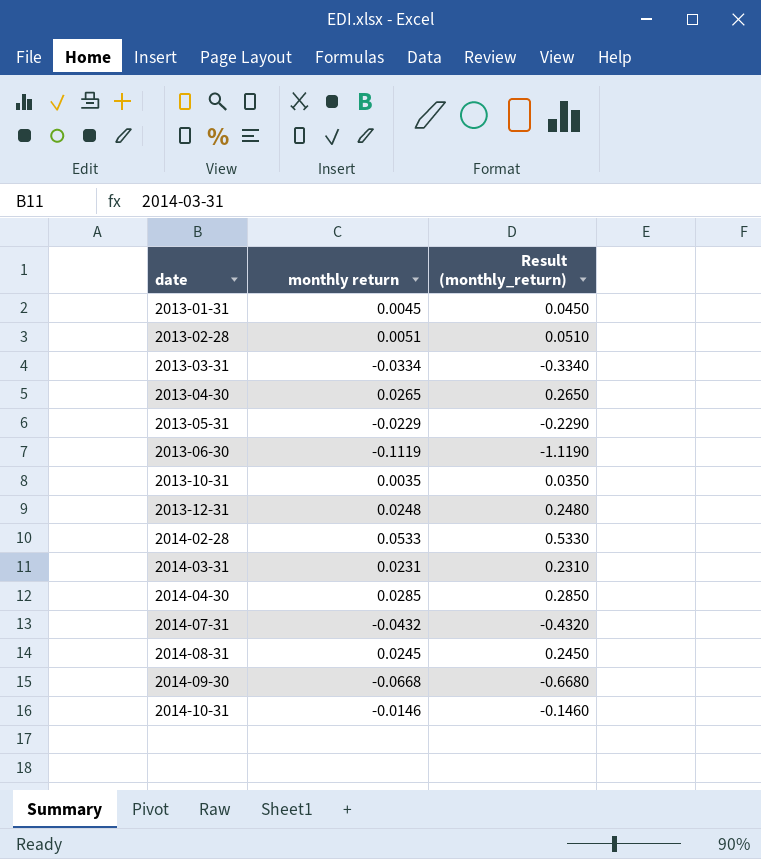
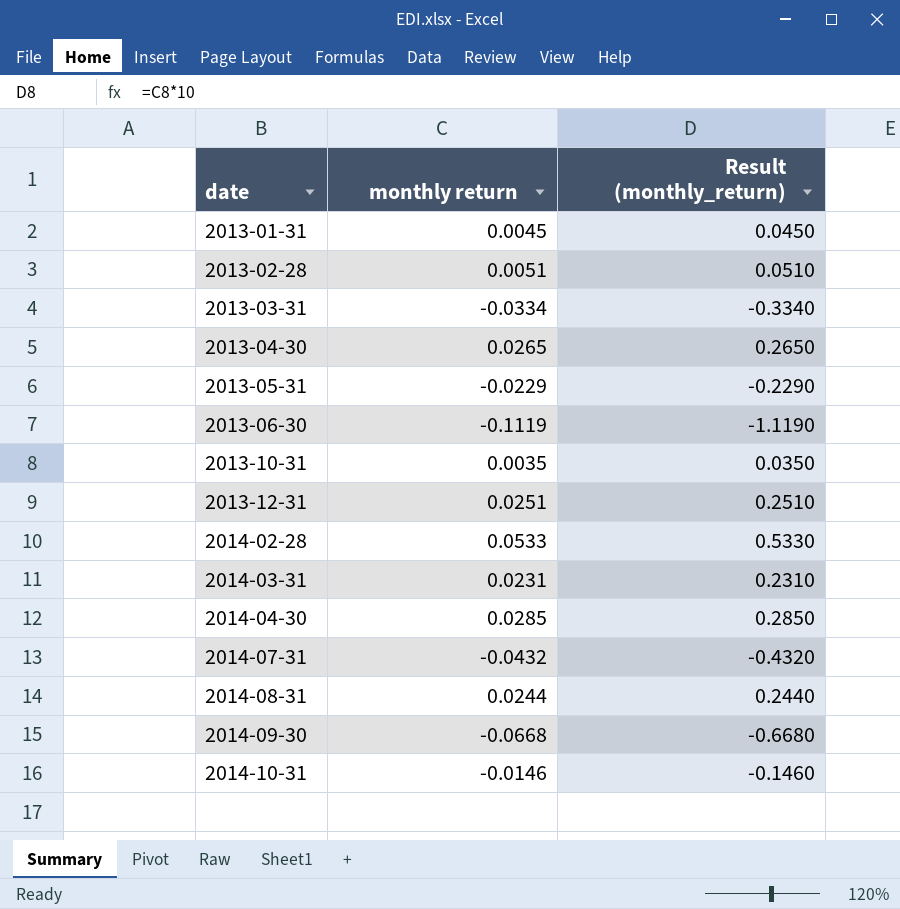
2013-12-31 | monthly return: 0.0248 -> 0.0251
2013-12-31 | Result (monthly_return): 0.2480 -> 0.2510
2014-08-31 | monthly return: 0.0245 -> 0.0244
2014-08-31 | Result (monthly_return): 0.2450 -> 0.2440

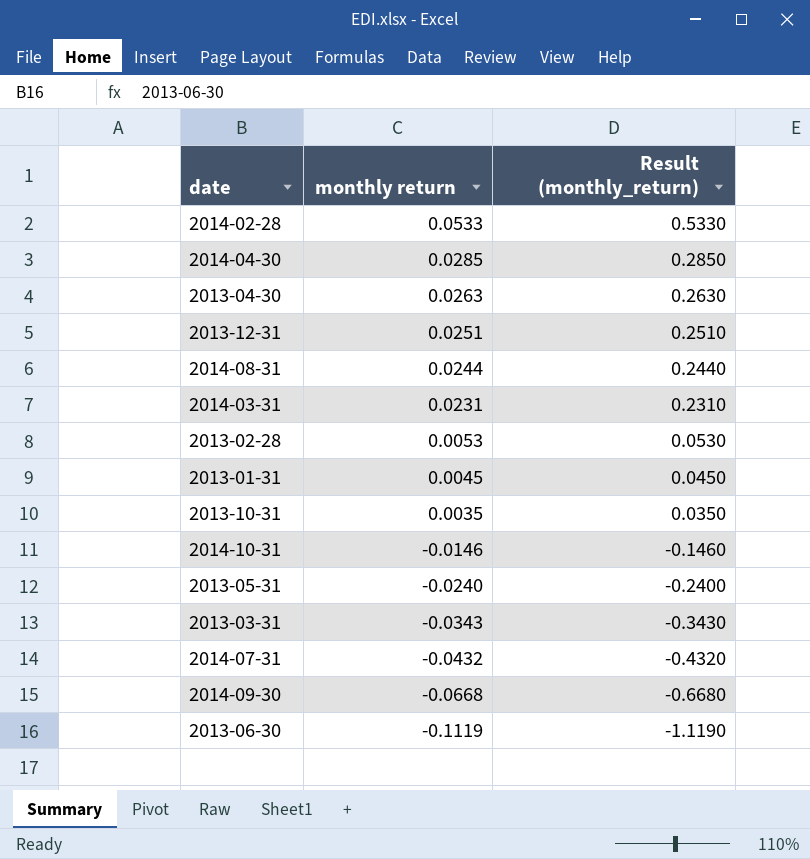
row order: date ascending -> monthly return descending
2013-04-30 | monthly return: 0.0265 -> 0.0263
2013-04-30 | Result (monthly_return): 0.2650 -> 0.2630
2013-02-28 | monthly return: 0.0051 -> 0.0053
2013-02-28 | Result (monthly_return): 0.0510 -> 0.0530
2013-05-31 | monthly return: -0.0229 -> -0.0240
2013-05-31 | Result (monthly_return): -0.2290 -> -0.2400
2013-03-31 | monthly return: -0.0334 -> -0.0343
2013-03-31 | Result (monthly_return): -0.3340 -> -0.3430

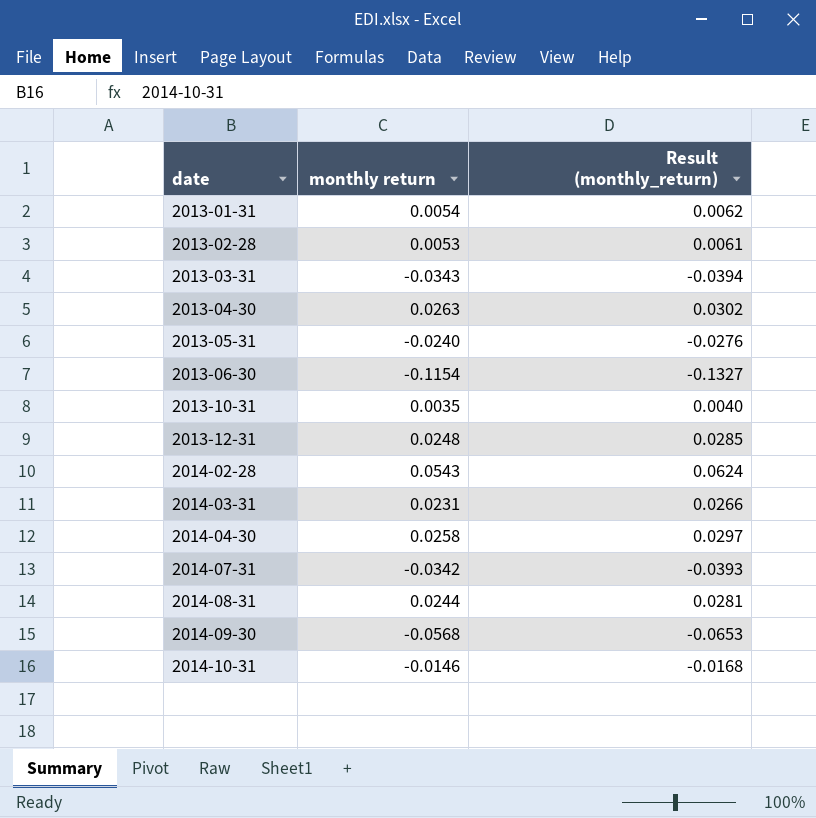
row order: monthly return descending -> date ascending
column Result (monthly_return) | formula: [monthly return] * 10 -> [monthly return] * 1.15
2013-01-31 | monthly return: 0.0045 -> 0.0054
2013-06-30 | monthly return: -0.1119 -> -0.1154
2013-12-31 | monthly return: 0.0251 -> 0.0248
2014-02-28 | monthly return: 0.0533 -> 0.0543
2014-04-30 | monthly return: 0.0285 -> 0.0258
2014-07-31 | monthly return: -0.0432 -> -0.0342
2014-09-30 | monthly return: -0.0668 -> -0.0568

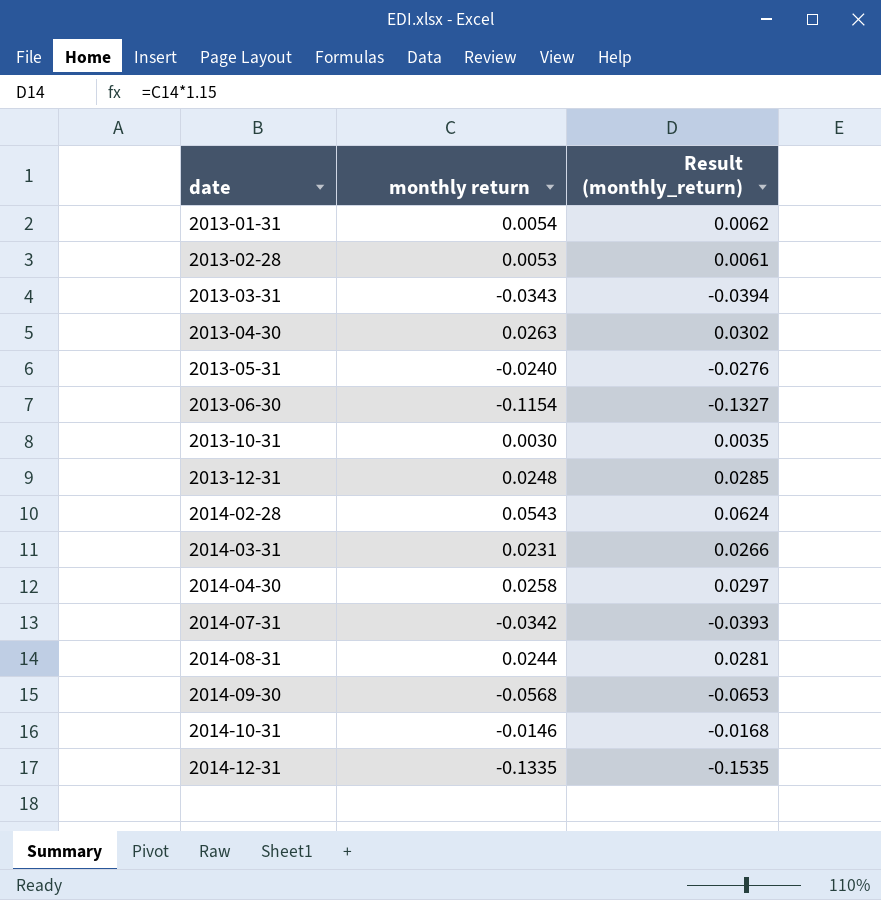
2013-10-31 | monthly return: 0.0035 -> 0.0030
2013-10-31 | Result (monthly_return): 0.0040 -> 0.0035
row 2014-12-31: none -> -0.1335 | -0.1535

